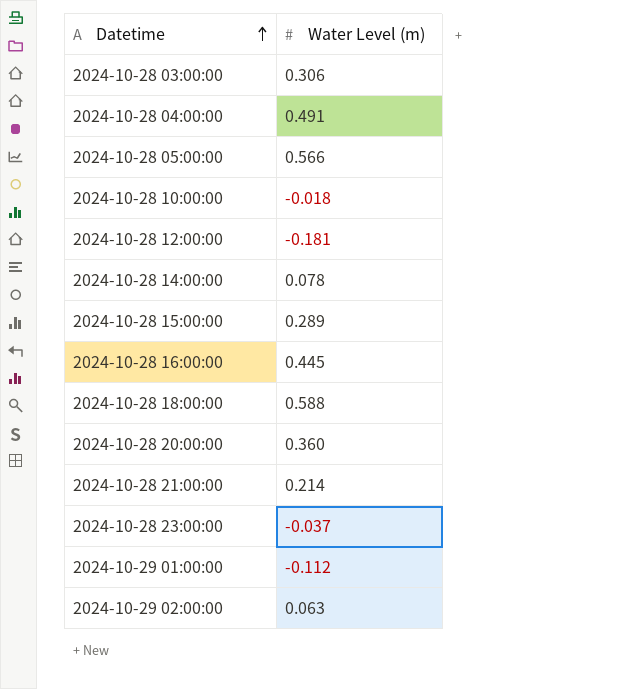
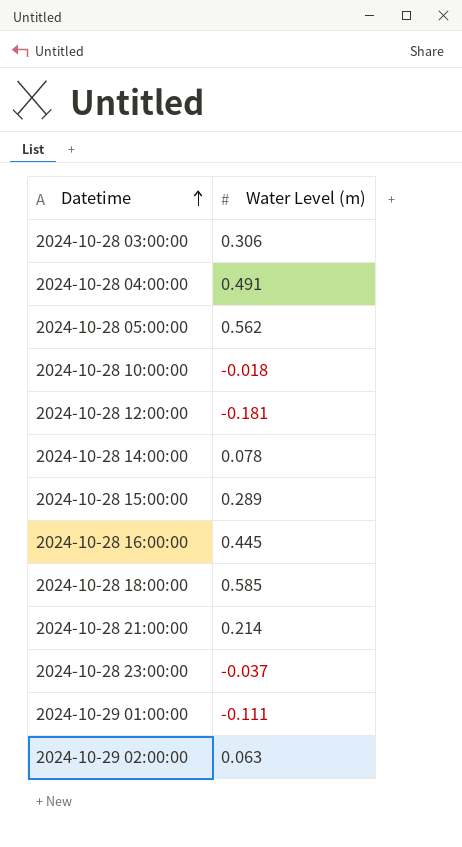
row 2024-10-28 20:00:00: 0.360 -> none
2024-10-28 05:00:00 | Water Level (m): 0.566 -> 0.562
2024-10-28 18:00:00 | Water Level (m): 0.588 -> 0.585
2024-10-29 01:00:00 | Water Level (m): -0.112 -> -0.111

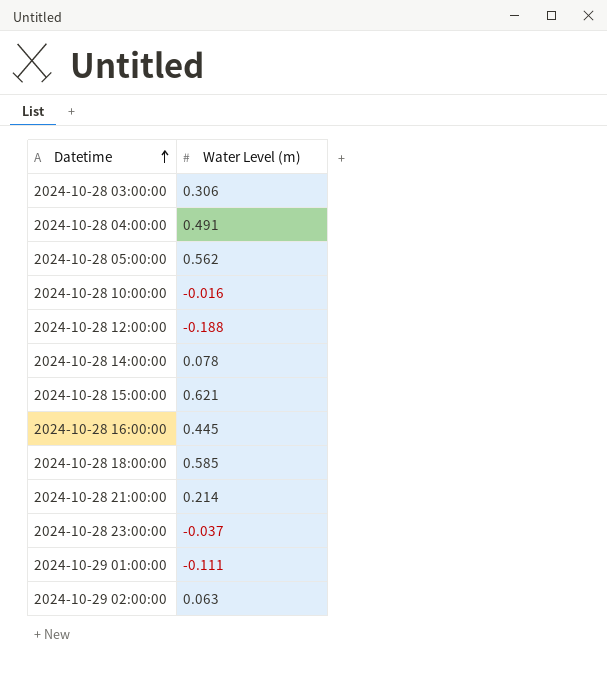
2024-10-28 10:00:00 | Water Level (m): -0.018 -> -0.016
2024-10-28 12:00:00 | Water Level (m): -0.181 -> -0.188
2024-10-28 15:00:00 | Water Level (m): 0.289 -> 0.621

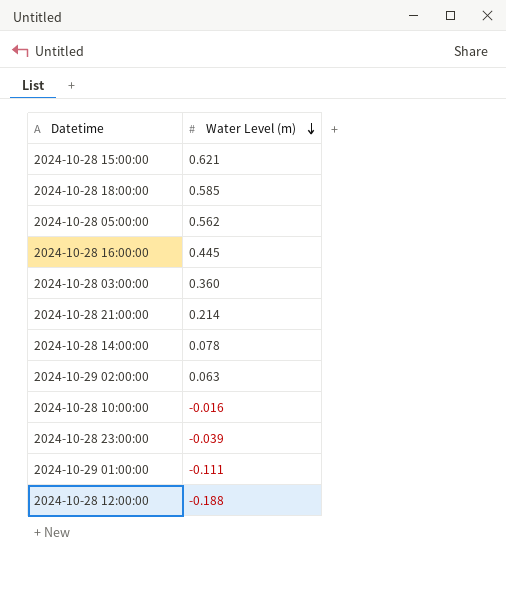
row order: Datetime ascending -> Water Level (m) descending
row 2024-10-28 04:00:00: 0.491 -> none
2024-10-28 03:00:00 | Water Level (m): 0.306 -> 0.360
2024-10-28 23:00:00 | Water Level (m): -0.037 -> -0.039

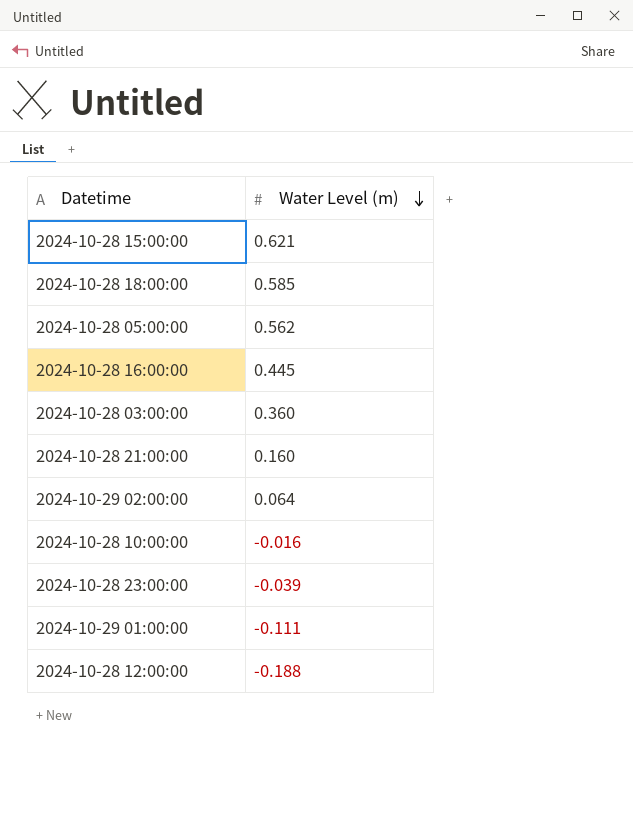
row 2024-10-28 14:00:00: 0.078 -> none
2024-10-28 21:00:00 | Water Level (m): 0.214 -> 0.160
2024-10-29 02:00:00 | Water Level (m): 0.063 -> 0.064

